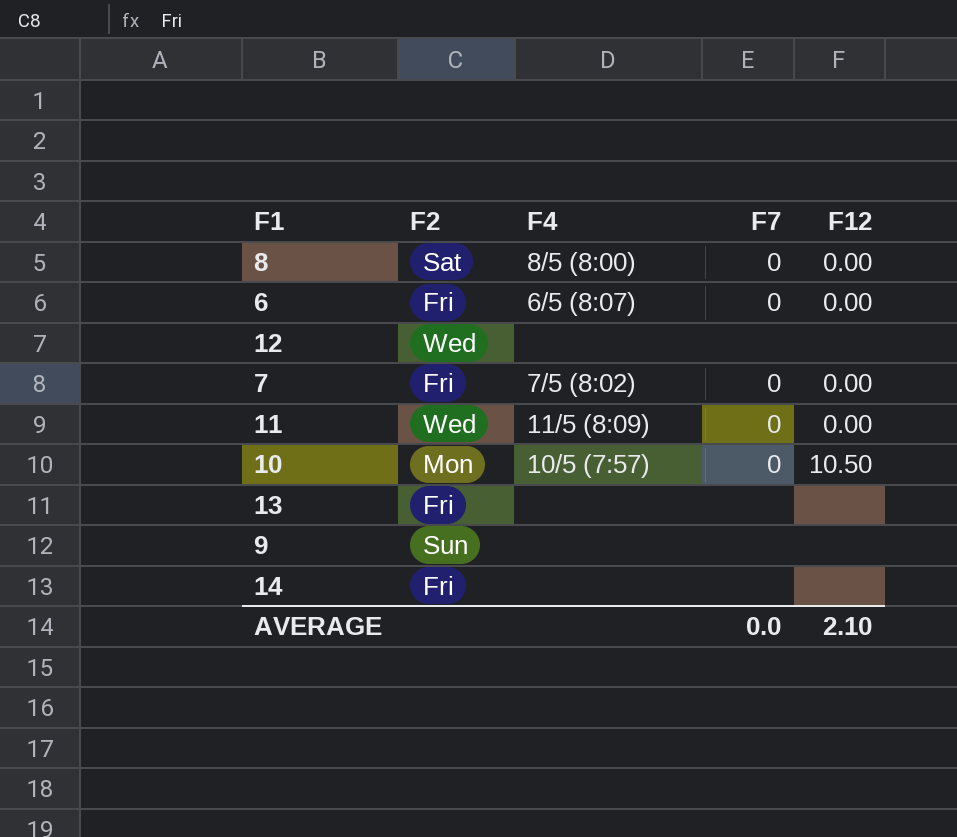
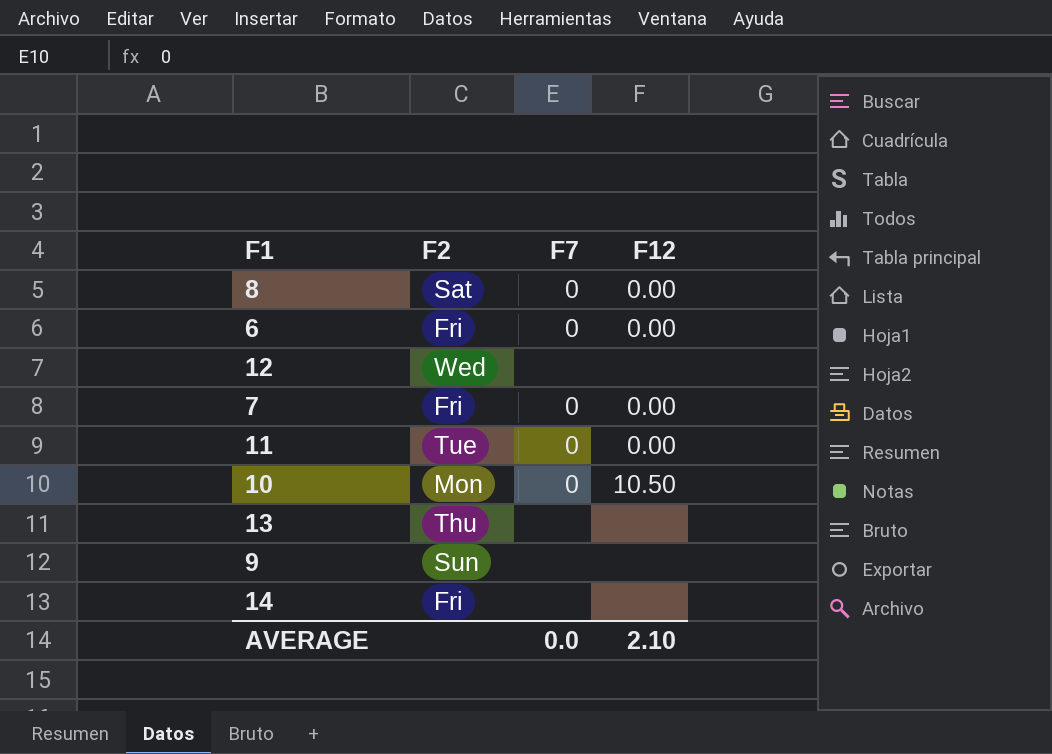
column F4 | position: 3 -> none
11 | F2: Wed -> Tue
13 | F2: Fri -> Thu

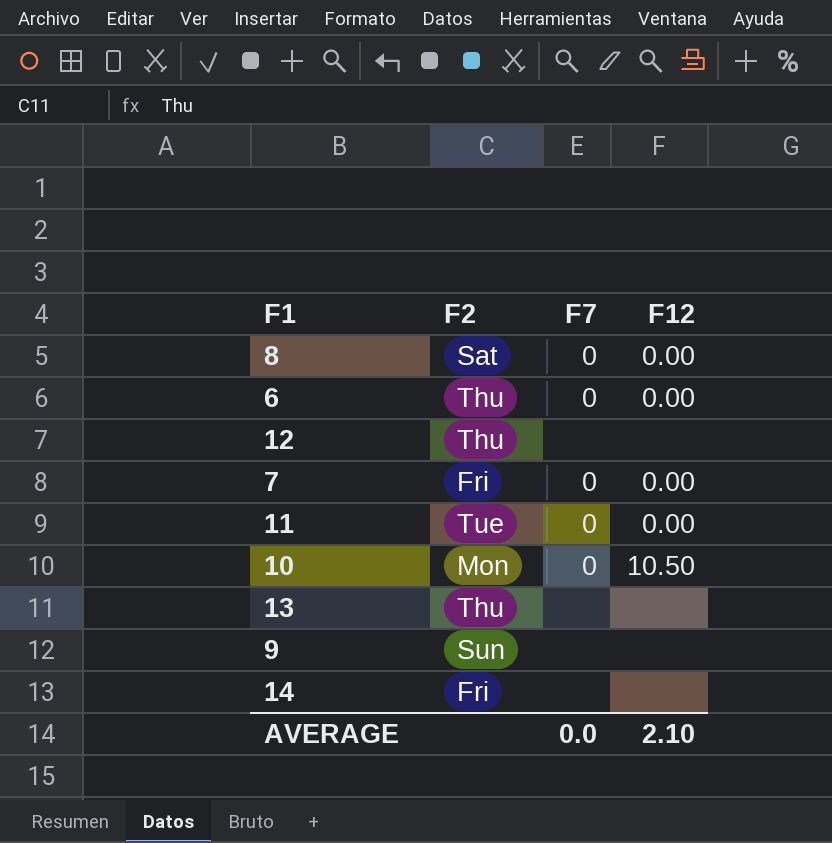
6 | F2: Fri -> Thu
12 | F2: Wed -> Thu

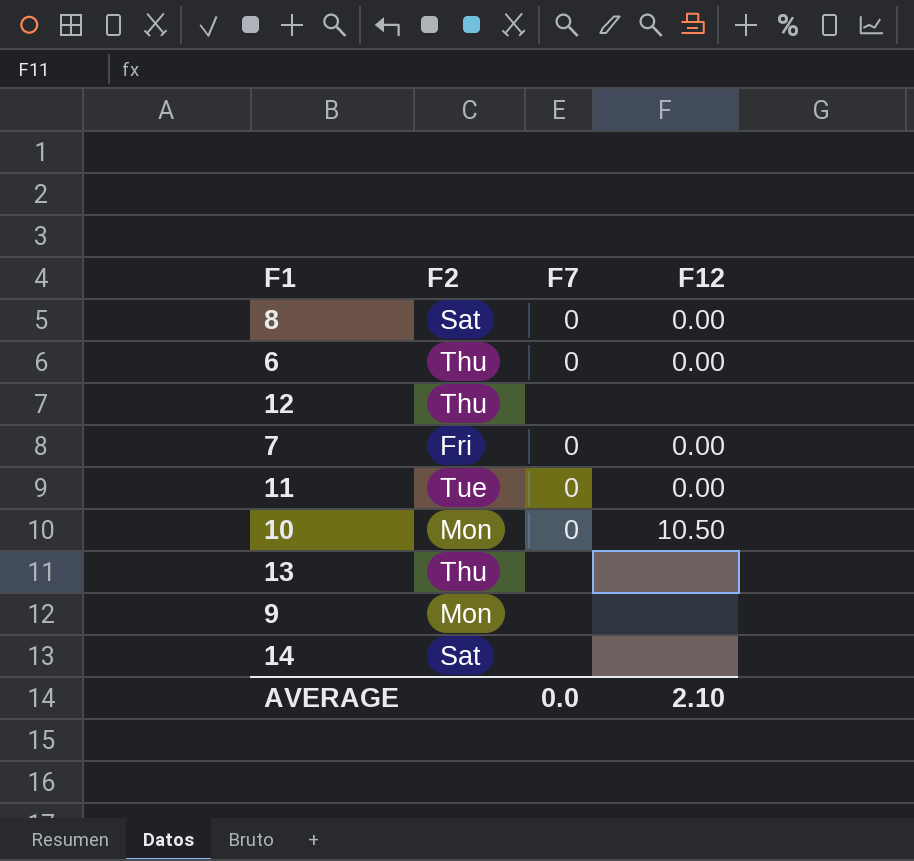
9 | F2: Sun -> Mon
14 | F2: Fri -> Sat

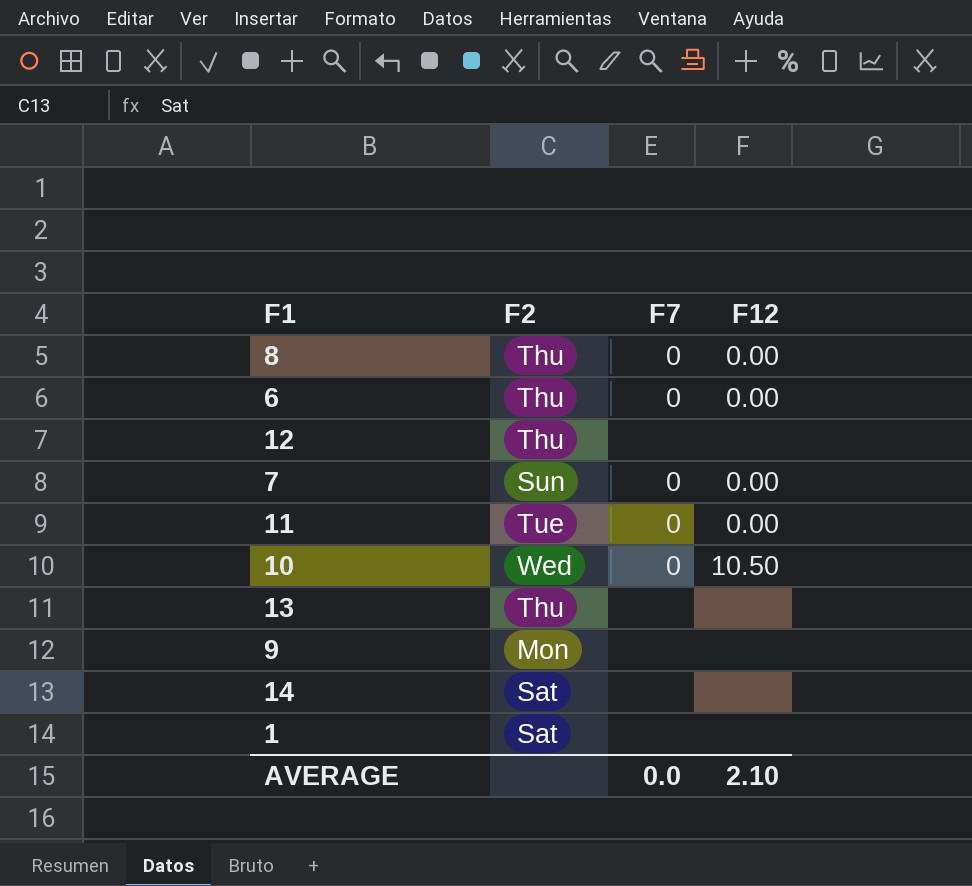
8 | F2: Sat -> Thu
7 | F2: Fri -> Sun
10 | F2: Mon -> Wed
row 1: none -> Sat | none | none

